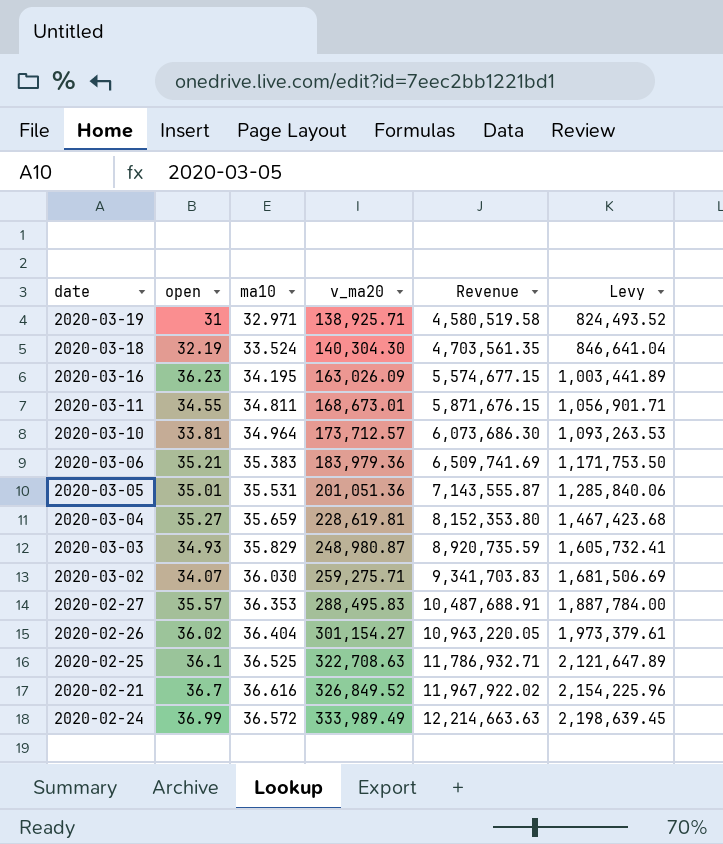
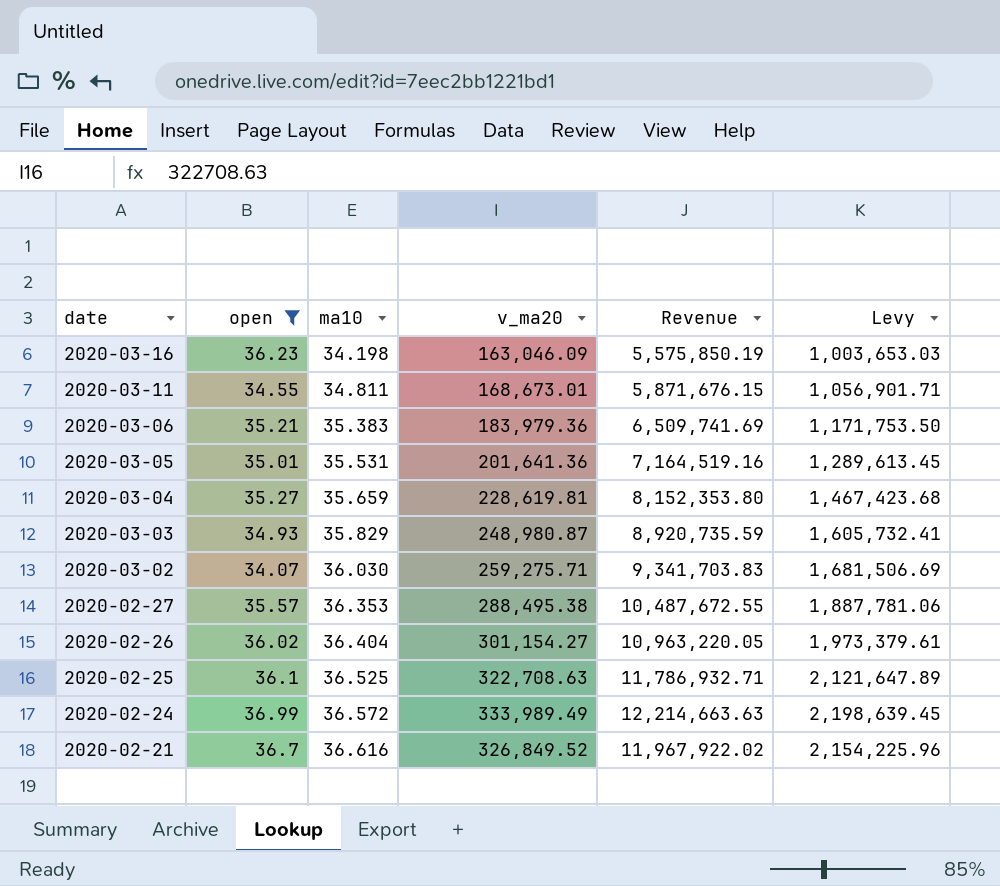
filter: none -> open >= 34.07
row order: v_ma20 ascending -> date descending
2020-03-16 | ma10: 34.195 -> 34.198
2020-03-16 | v_ma20: 163,026.09 -> 163,046.09
2020-03-16 | Revenue: 5,574,677.15 -> 5,575,850.19
2020-03-16 | Levy: 1,003,441.89 -> 1,003,653.03
2020-03-05 | v_ma20: 201,051.36 -> 201,641.36
2020-03-05 | Revenue: 7,143,555.87 -> 7,164,519.16
2020-03-05 | Levy: 1,285,840.06 -> 1,289,613.45
2020-02-27 | v_ma20: 288,495.83 -> 288,495.38
2020-02-27 | Revenue: 10,487,688.91 -> 10,487,672.55
2020-02-27 | Levy: 1,887,784.00 -> 1,887,781.06

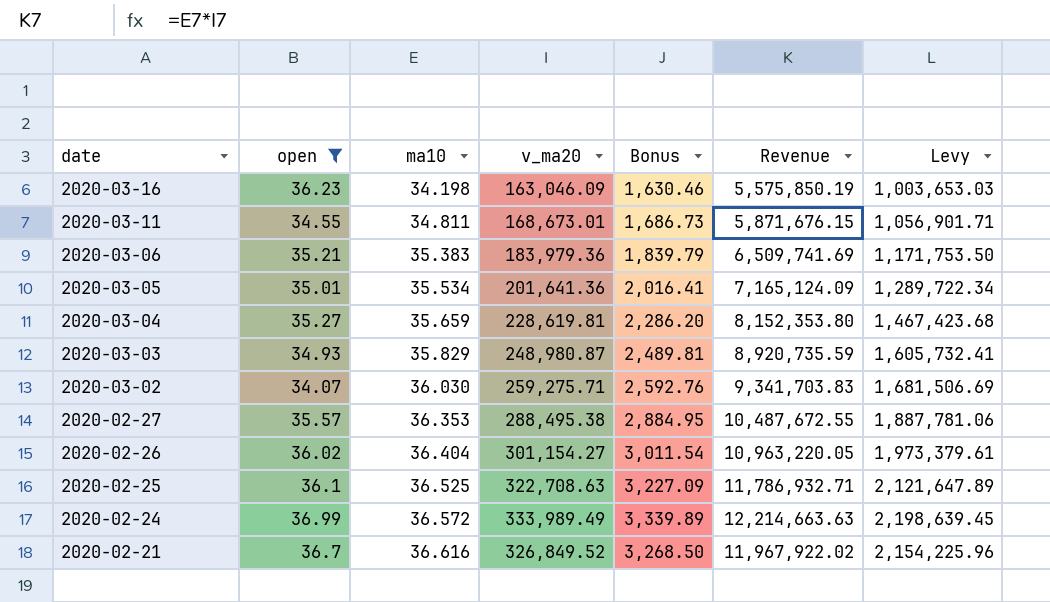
column Bonus | formula: none -> [v_ma20] * 0.01
2020-03-05 | ma10: 35.531 -> 35.534
2020-03-05 | Revenue: 7,164,519.16 -> 7,165,124.09
2020-03-05 | Levy: 1,289,613.45 -> 1,289,722.34

